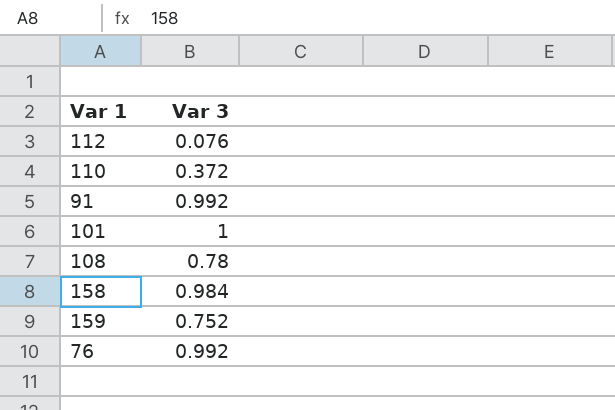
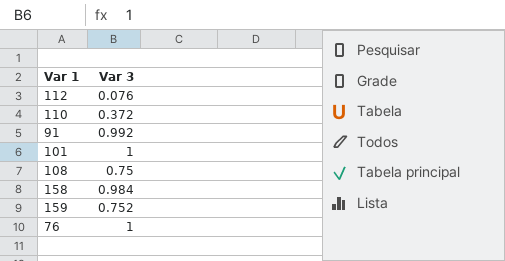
108 | Var 3: 0.78 -> 0.75
76 | Var 3: 0.992 -> 1

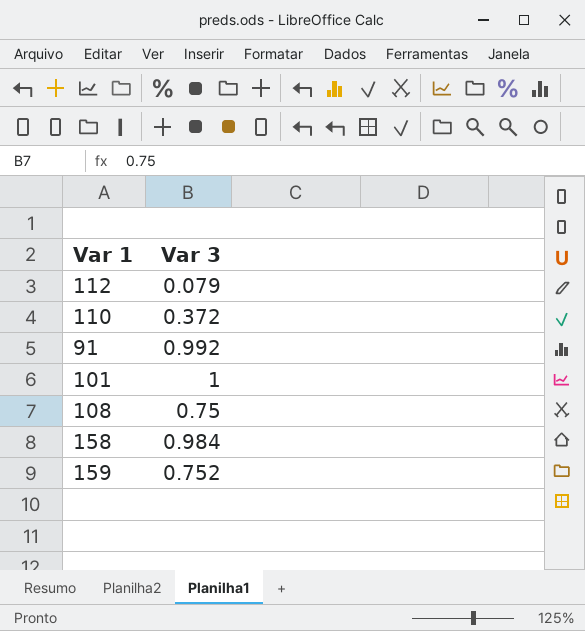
row 76: 1 -> none
112 | Var 3: 0.076 -> 0.079

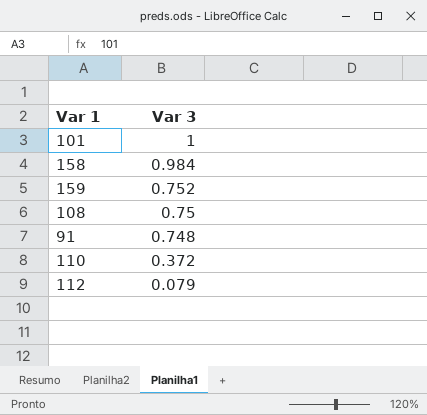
row order: none -> Var 3 descending
91 | Var 3: 0.992 -> 0.748

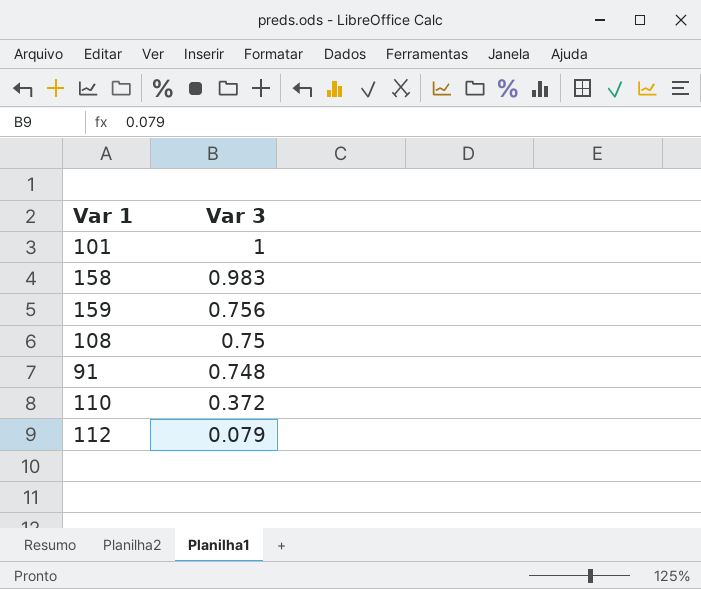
158 | Var 3: 0.984 -> 0.983
159 | Var 3: 0.752 -> 0.756

